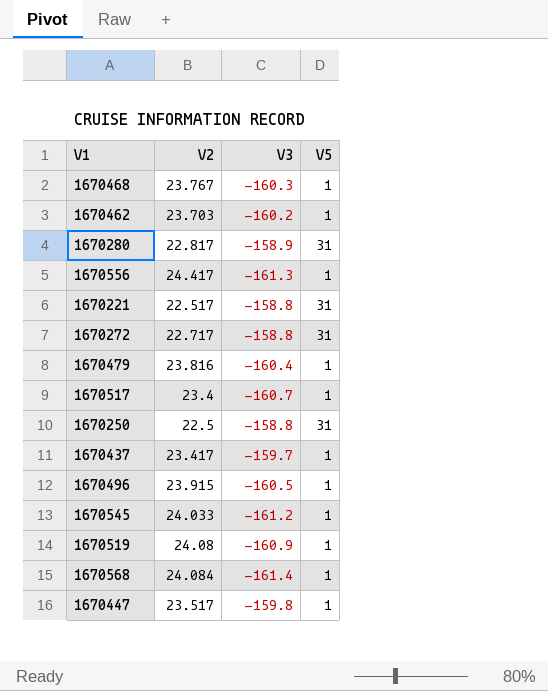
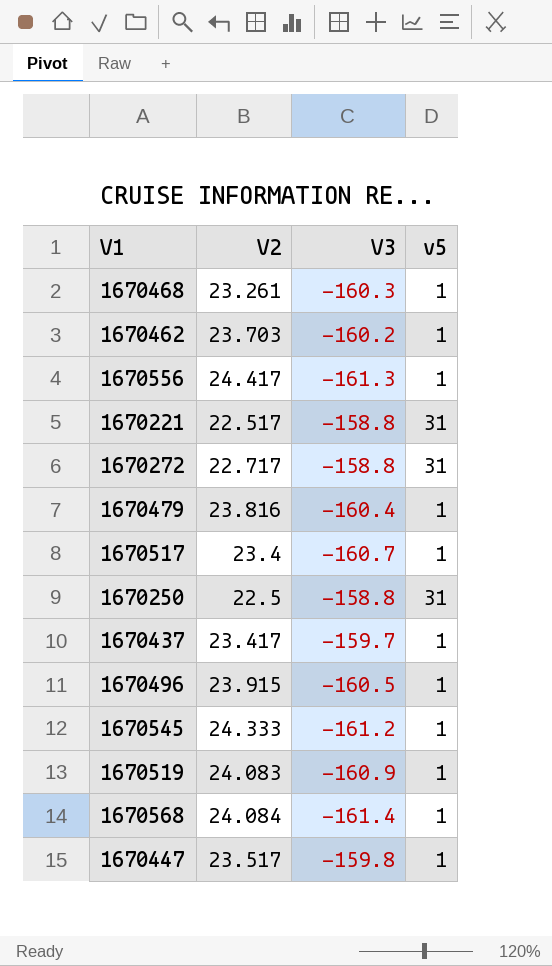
column name: V5 -> v5
row 1670280: 22.817 | -158.9 | 31 -> none
1670468 | V2: 23.767 -> 23.261
1670545 | V2: 24.033 -> 24.333
1670519 | V2: 24.08 -> 24.083

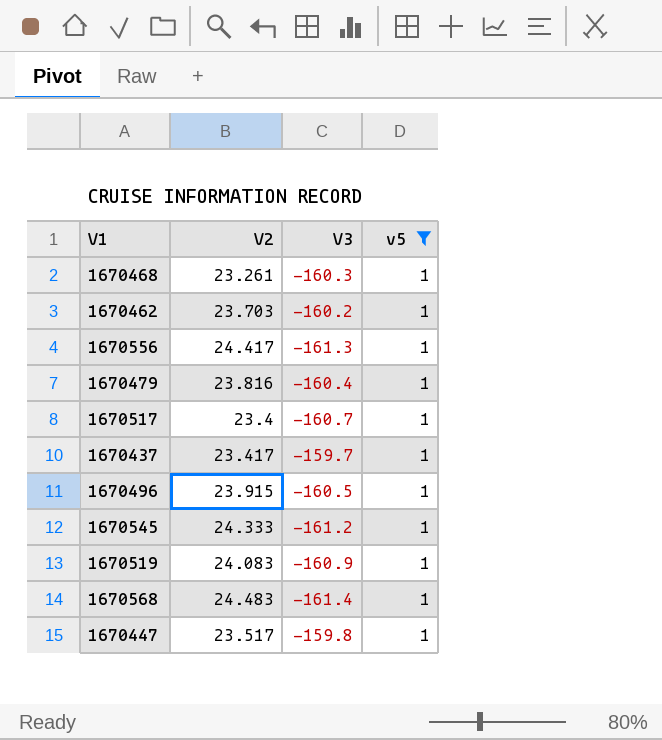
filter: none -> v5 = 1
1670568 | V2: 24.084 -> 24.483

